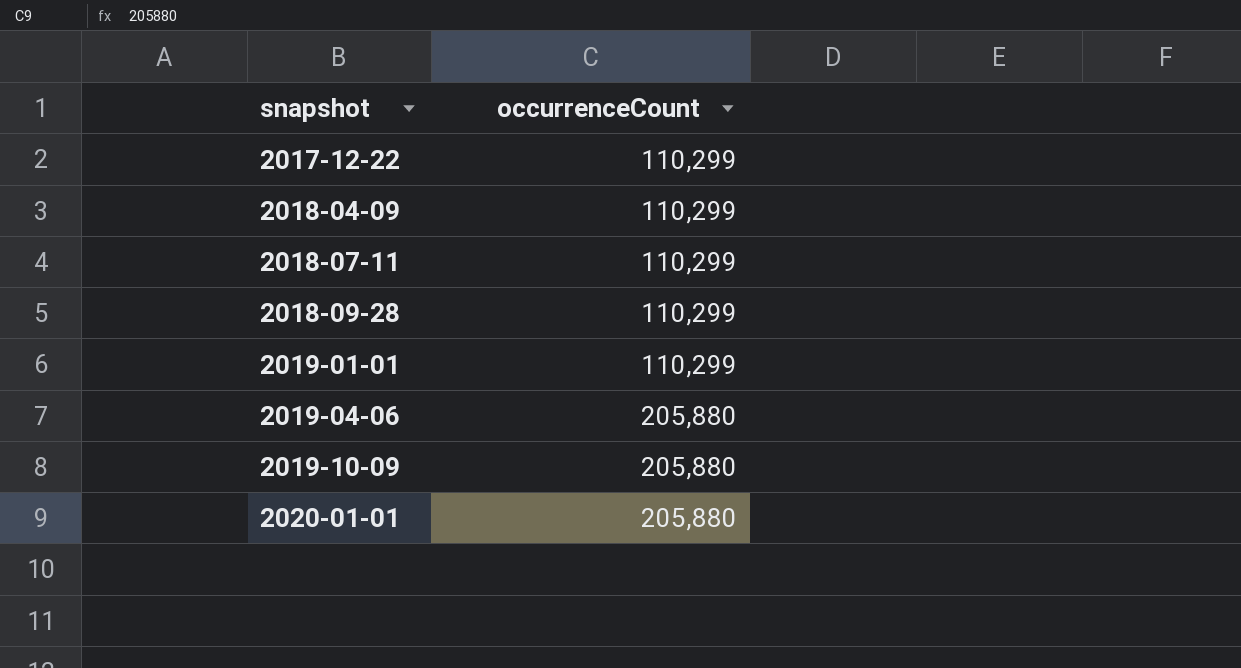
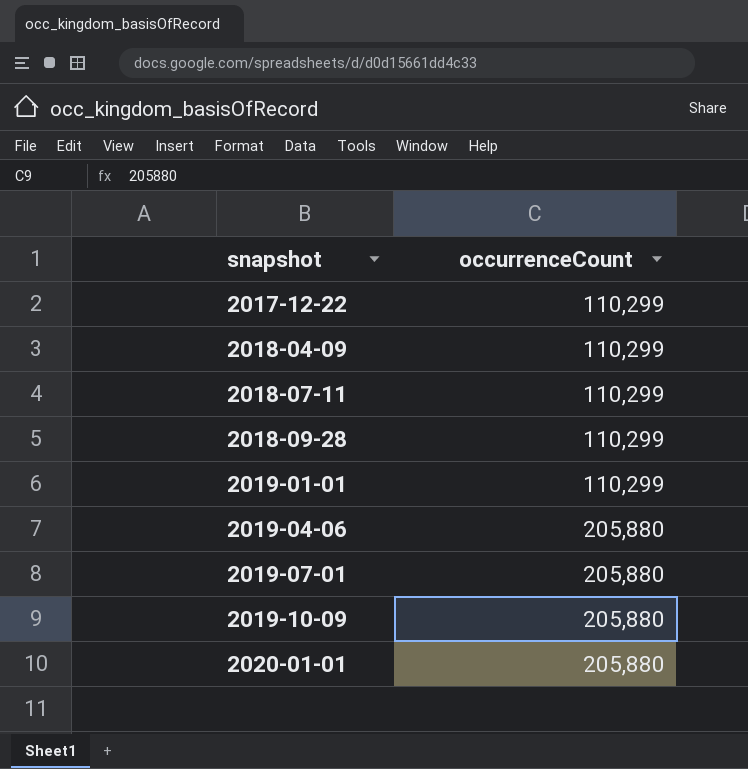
row 2019-07-01: none -> 205,880

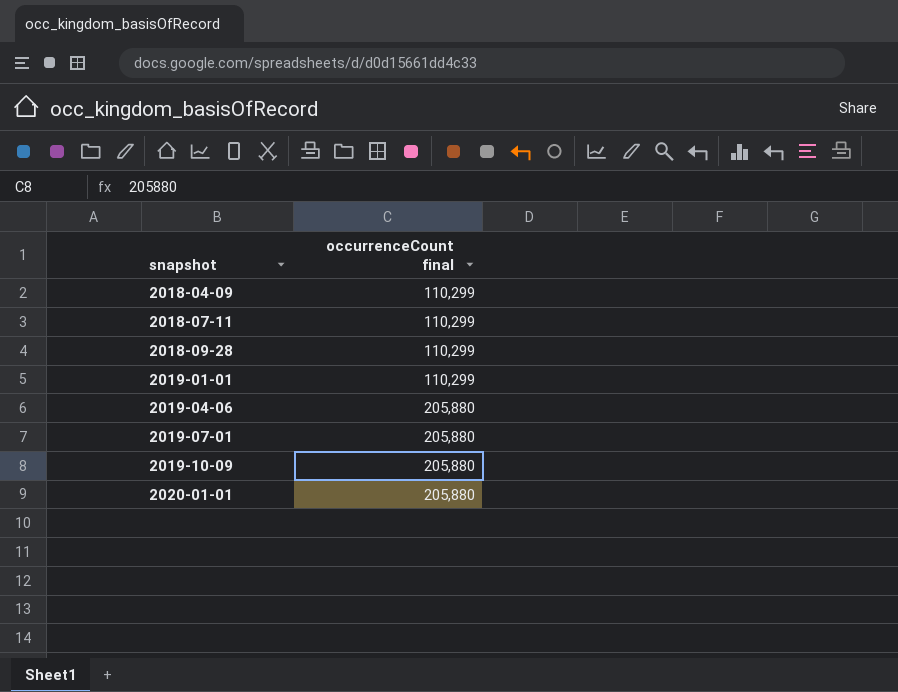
column name: occurrenceCount -> occurrenceCount final
row 2017-12-22: 110,299 -> none

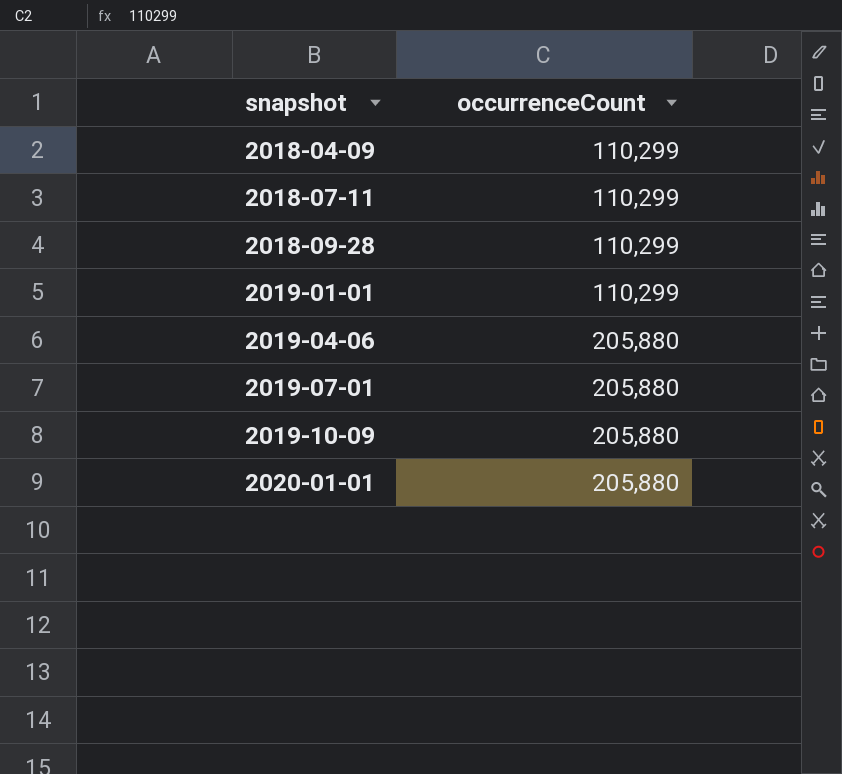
column name: occurrenceCount final -> occurrenceCount

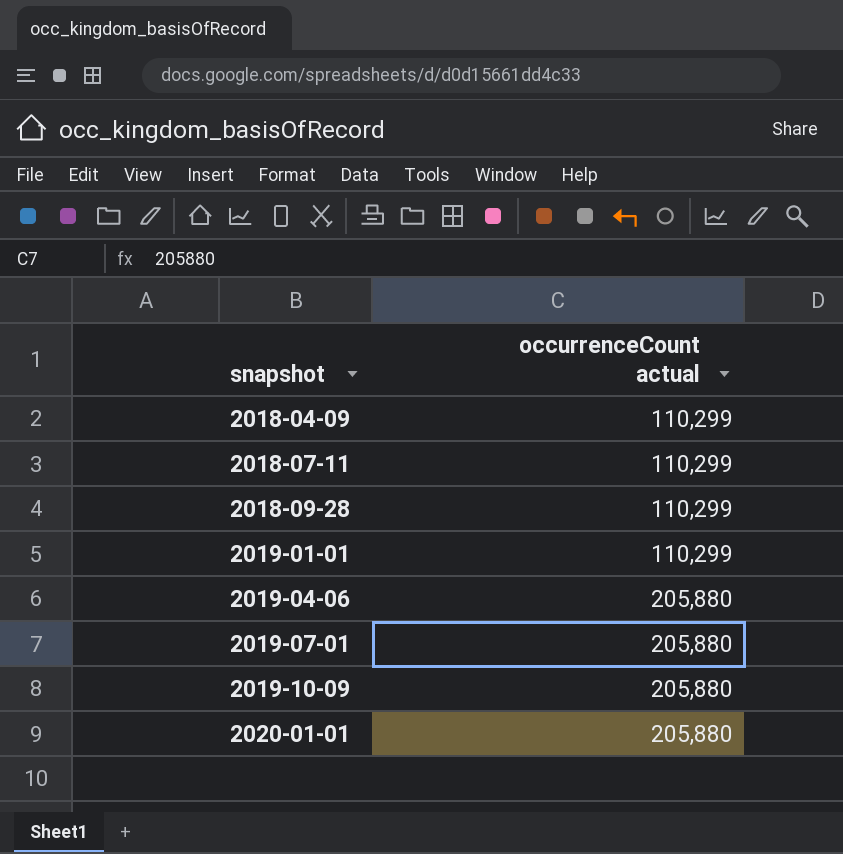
column name: occurrenceCount -> occurrenceCount actual

